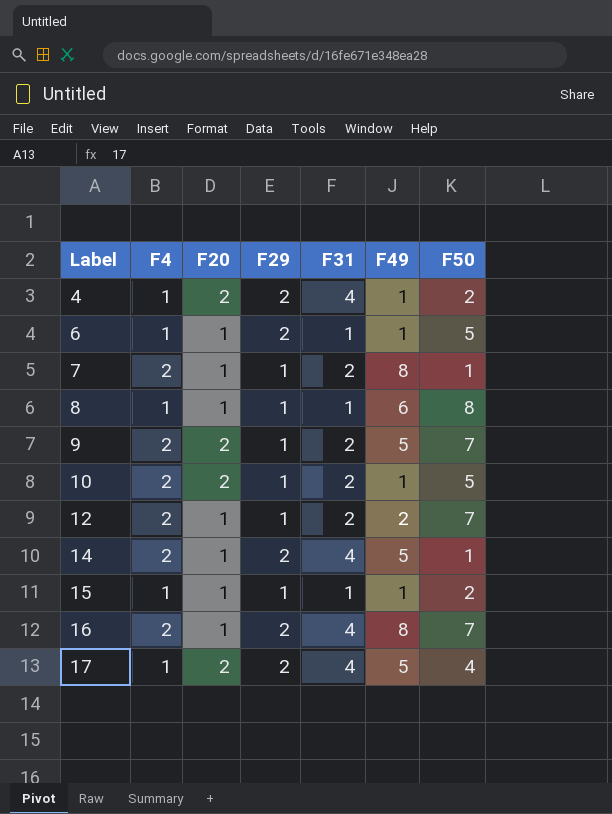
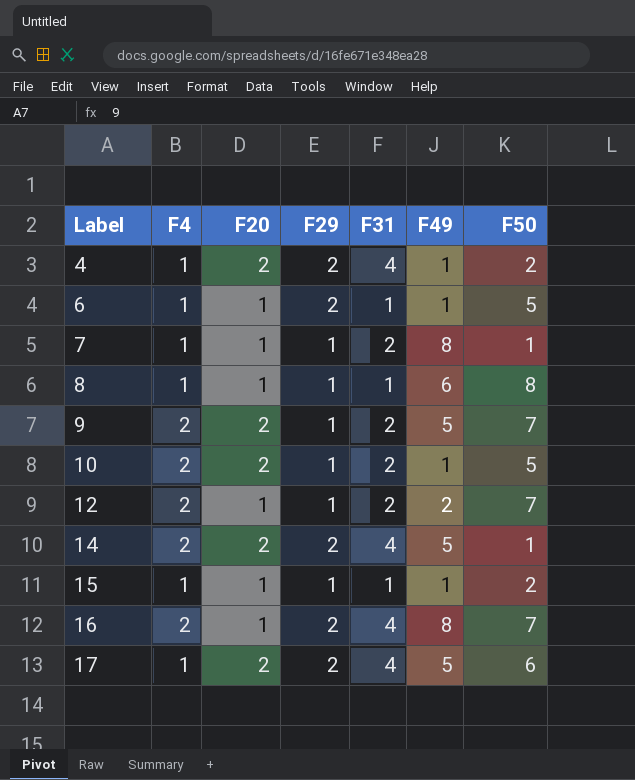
7 | F4: 2 -> 1
14 | F20: 1 -> 2
17 | F50: 4 -> 6

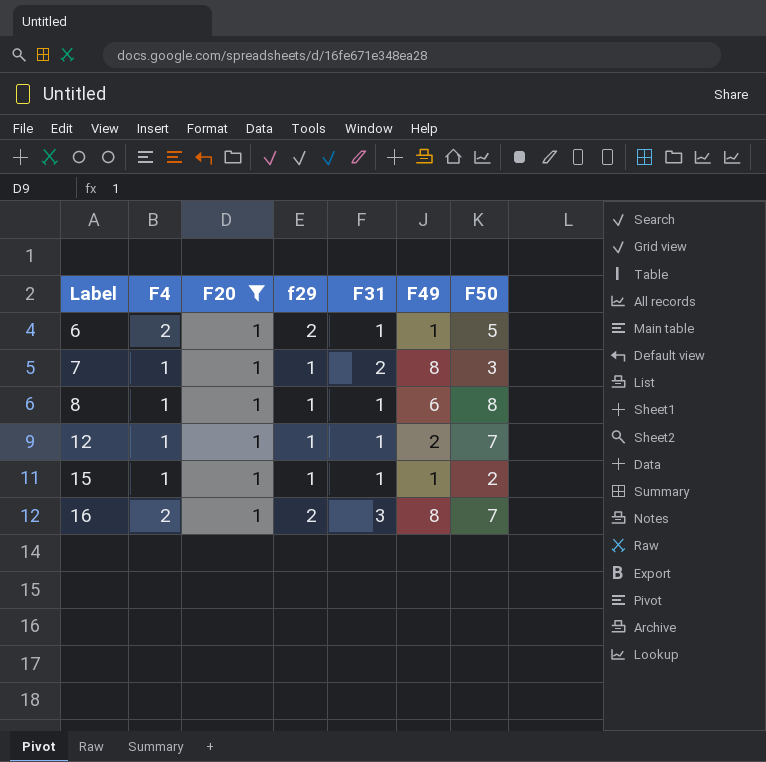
filter: none -> F20 = 1
column name: F29 -> f29
6 | F4: 1 -> 2
7 | F50: 1 -> 3
12 | F4: 2 -> 1
12 | F31: 2 -> 1
16 | F31: 4 -> 3

